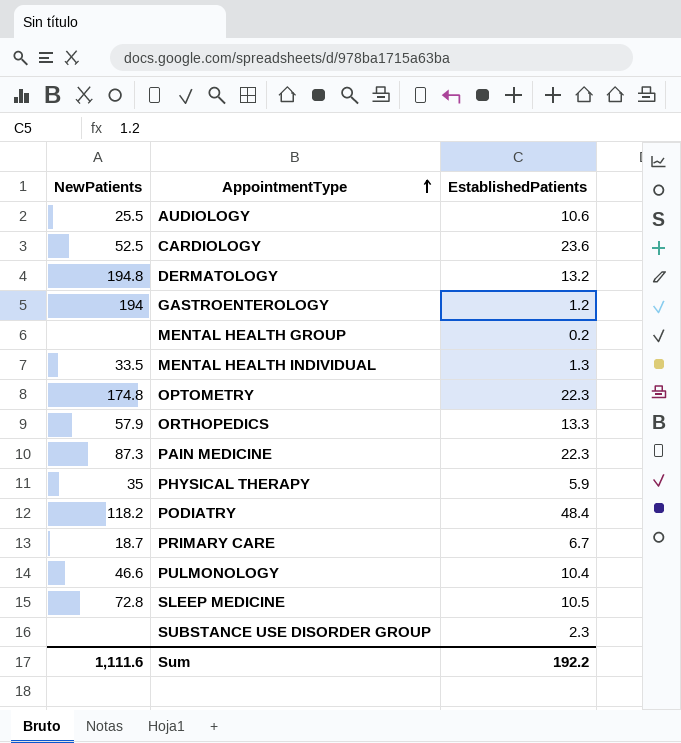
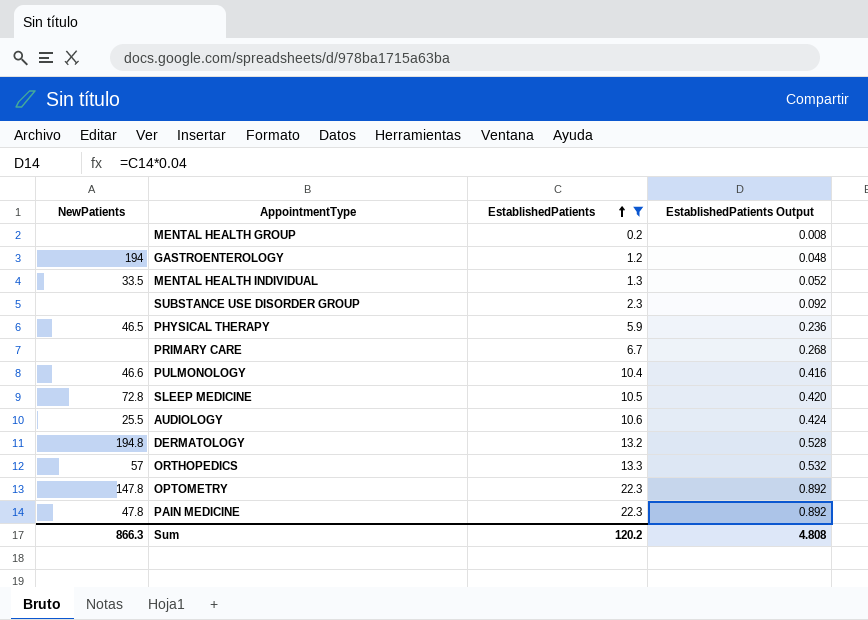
filter: none -> EstablishedPatients <= 22.3
row order: AppointmentType ascending -> EstablishedPatients ascending
column EstablishedPatients Output | formula: none -> [EstablishedPatients] * 0.04
PHYSICAL THERAPY | NewPatients: 35 -> 46.5
PRIMARY CARE | NewPatients: 18.7 -> none
ORTHOPEDICS | NewPatients: 57.9 -> 57
OPTOMETRY | NewPatients: 174.8 -> 147.8
PAIN MEDICINE | NewPatients: 87.3 -> 47.8
Sum | NewPatients: 1,111.6 -> 866.3
Sum | EstablishedPatients: 192.2 -> 120.2

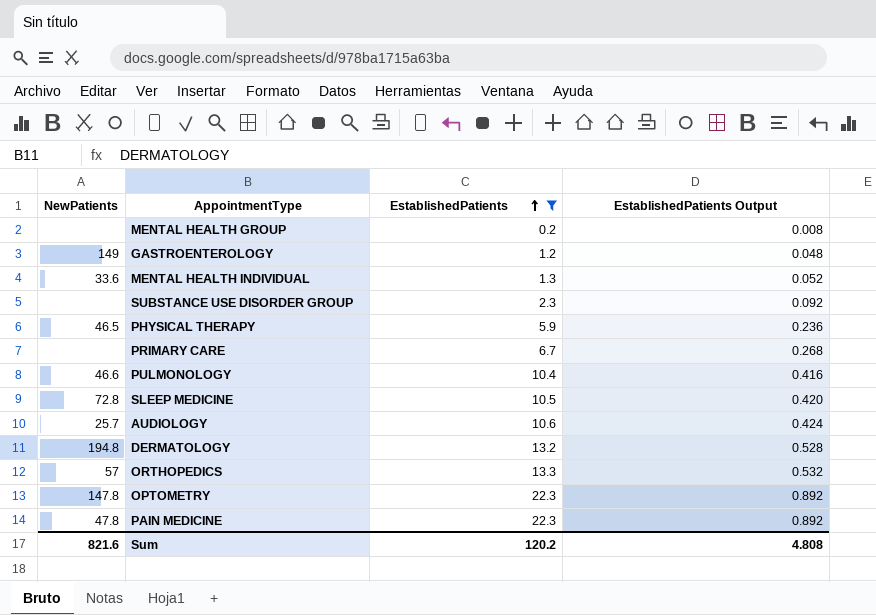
GASTROENTEROLOGY | NewPatients: 194 -> 149
MENTAL HEALTH INDIVIDUAL | NewPatients: 33.5 -> 33.6
AUDIOLOGY | NewPatients: 25.5 -> 25.7
Sum | NewPatients: 866.3 -> 821.6

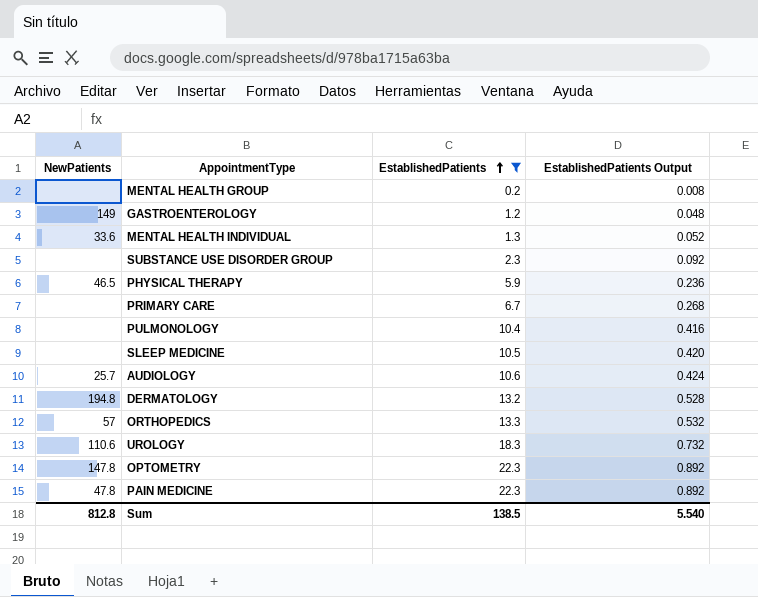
PULMONOLOGY | NewPatients: 46.6 -> none
SLEEP MEDICINE | NewPatients: 72.8 -> none
row UROLOGY: none -> 110.6 | 18.3 | 0.732
Sum | NewPatients: 821.6 -> 812.8
Sum | EstablishedPatients: 120.2 -> 138.5
Sum | EstablishedPatients Output: 4.808 -> 5.540

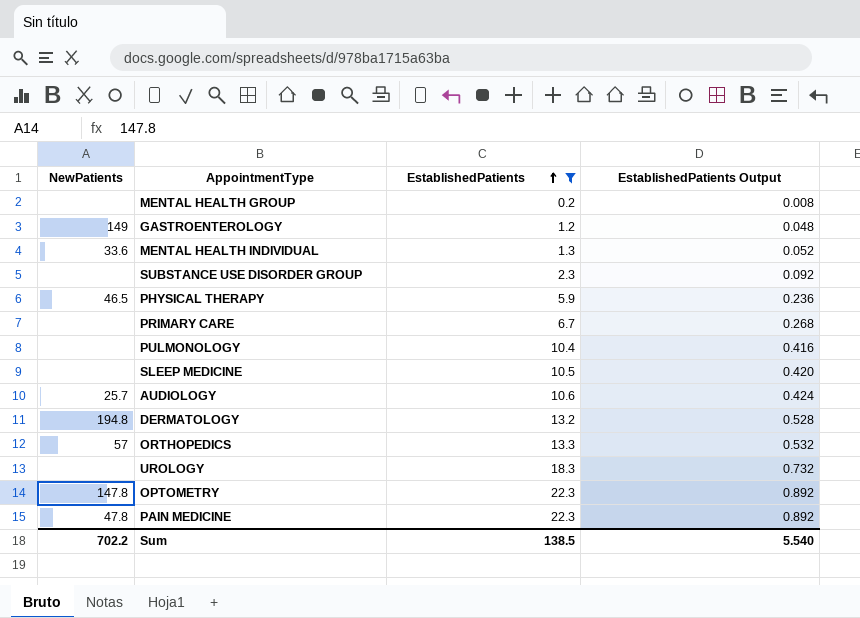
UROLOGY | NewPatients: 110.6 -> none
Sum | NewPatients: 812.8 -> 702.2

